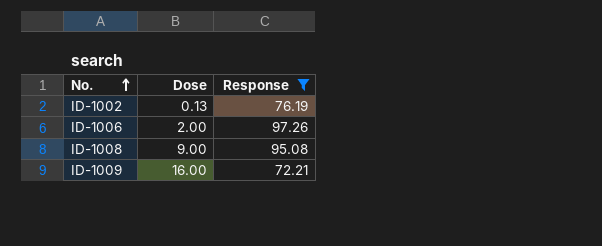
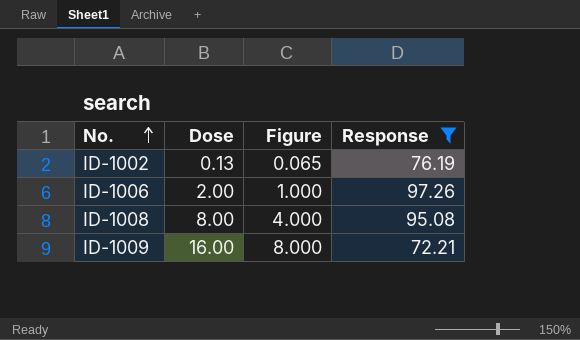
column Figure | formula: none -> [Dose] * 0.5
ID-1008 | Dose: 9.00 -> 8.00

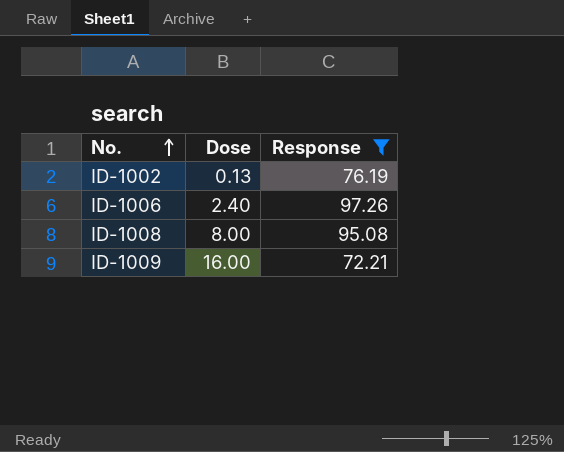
column Figure | formula: [Dose] * 0.5 -> none
ID-1006 | Dose: 2.00 -> 2.40

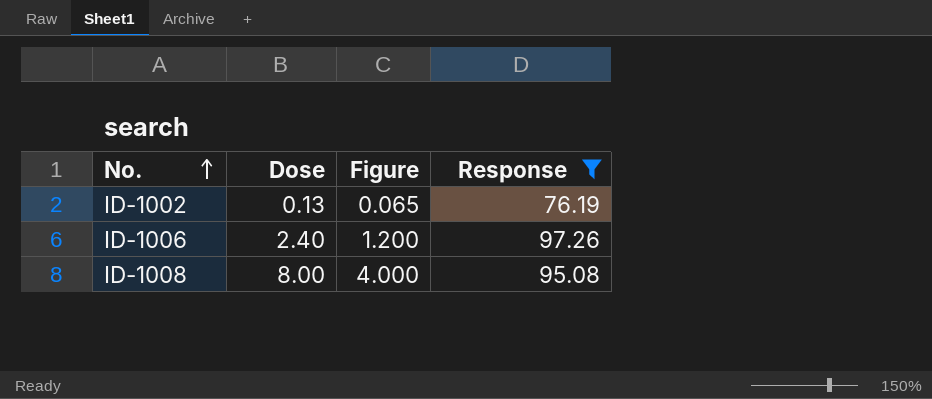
column Figure | formula: none -> [Dose] * 0.5
row ID-1009: 16.00 | 72.21 -> none

